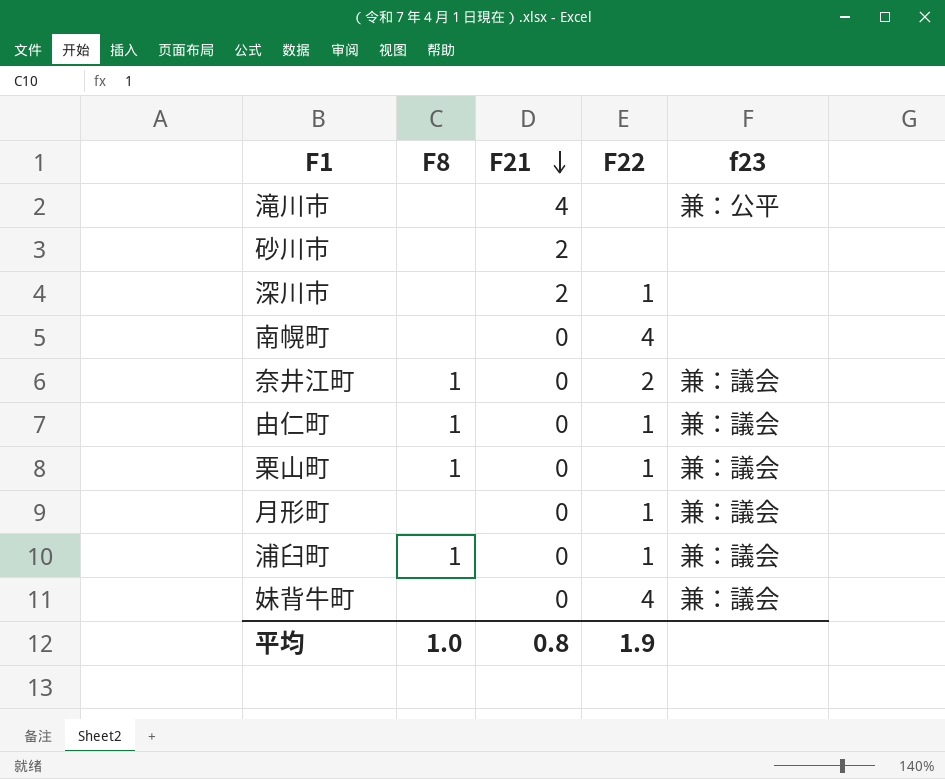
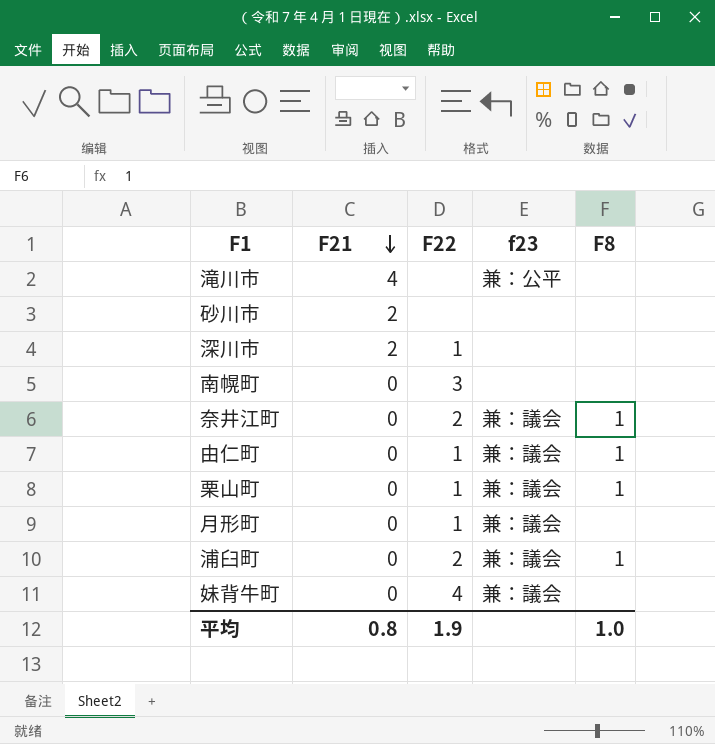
column F8 | position: 2 -> 5
南幌町 | F22: 4 -> 3
浦臼町 | F22: 1 -> 2

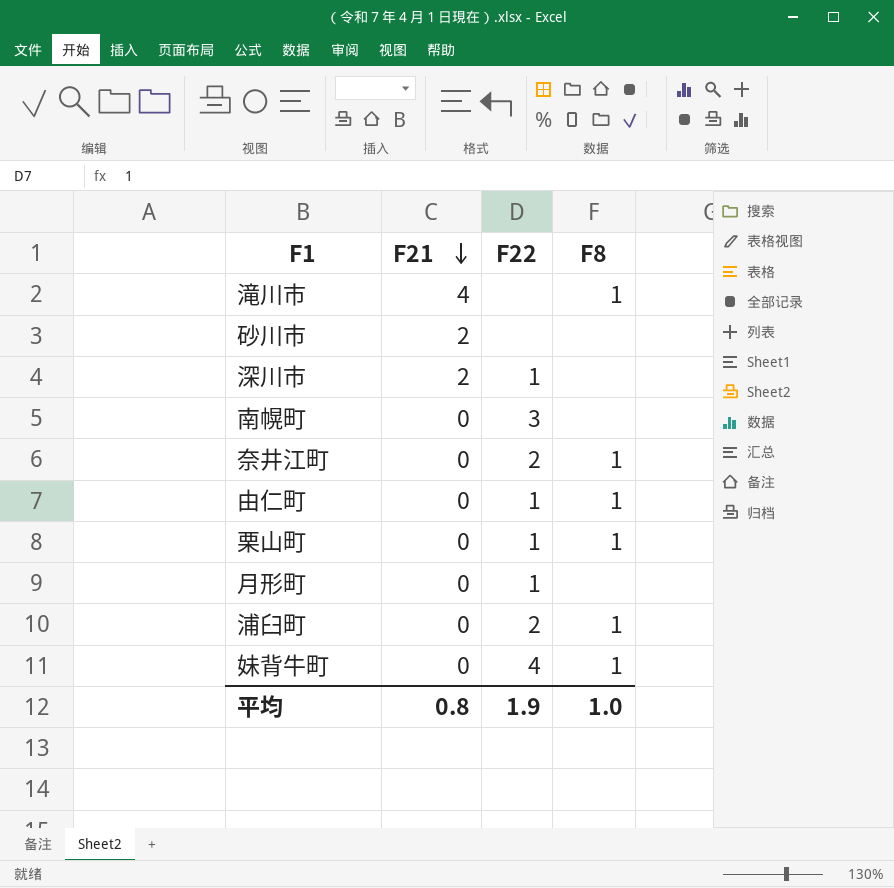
column f23 | position: 4 -> none
滝川市 | F8: none -> 1
妹背牛町 | F8: none -> 1

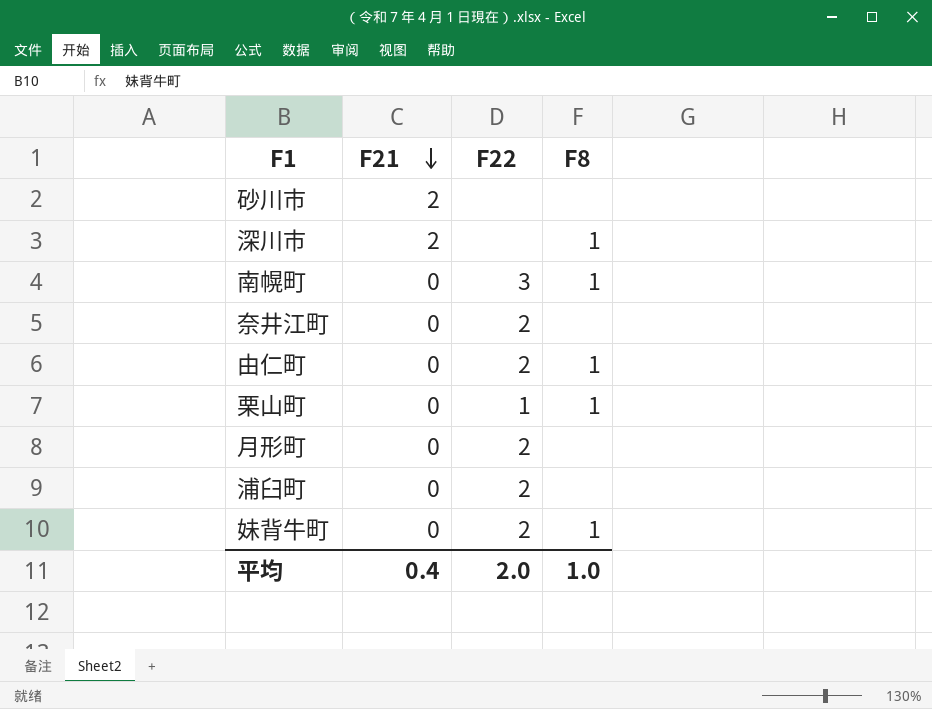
row 滝川市: 4 | none | 1 -> none
深川市 | F22: 1 -> none
深川市 | F8: none -> 1
南幌町 | F8: none -> 1
奈井江町 | F8: 1 -> none
由仁町 | F22: 1 -> 2
月形町 | F22: 1 -> 2
浦臼町 | F8: 1 -> none
妹背牛町 | F22: 4 -> 2
平均 | F21: 0.8 -> 0.4
平均 | F22: 1.9 -> 2.0

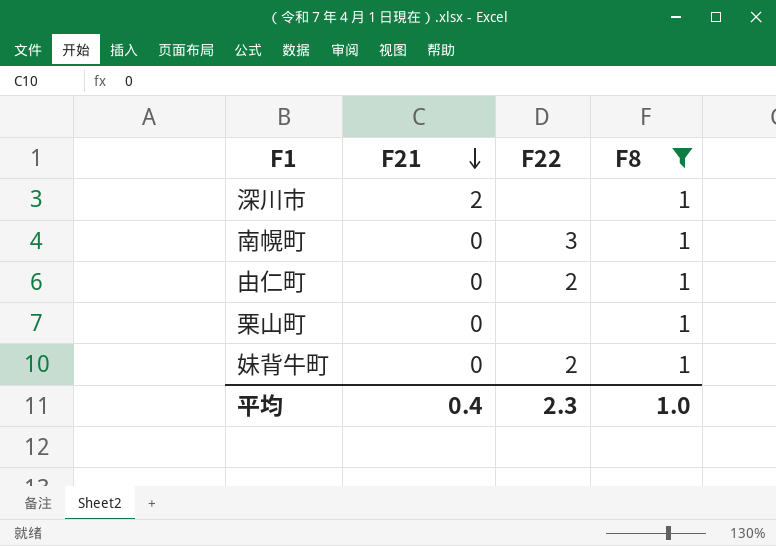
filter: none -> F8 = 1
栗山町 | F22: 1 -> none
平均 | F22: 2.0 -> 2.3

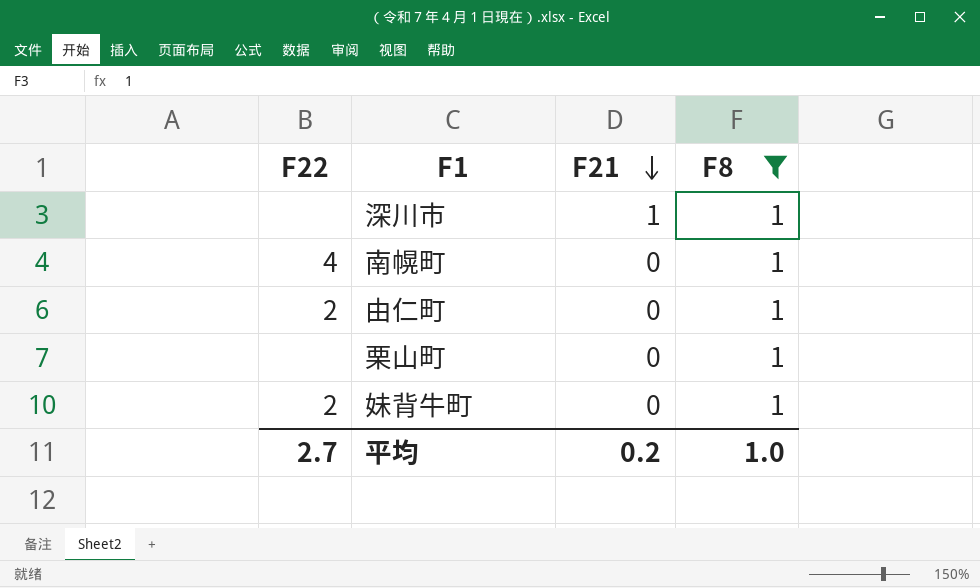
column F22 | position: 3 -> 1
深川市 | F21: 2 -> 1
南幌町 | F22: 3 -> 4
平均 | F22: 2.3 -> 2.7
平均 | F21: 0.4 -> 0.2

